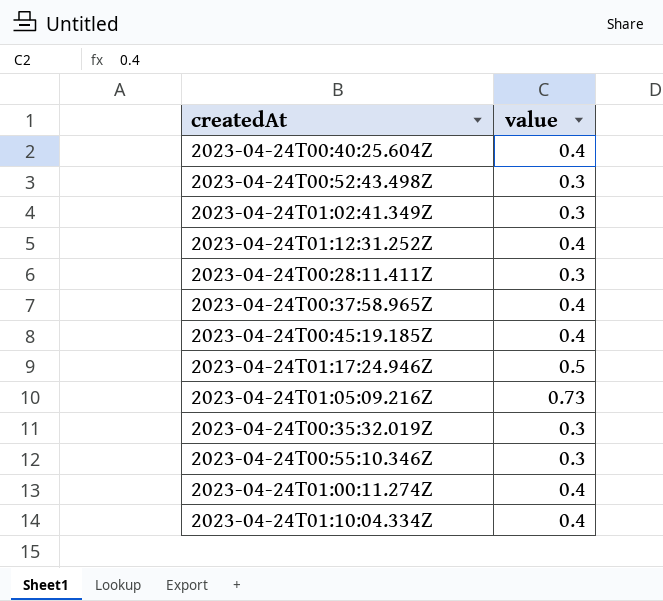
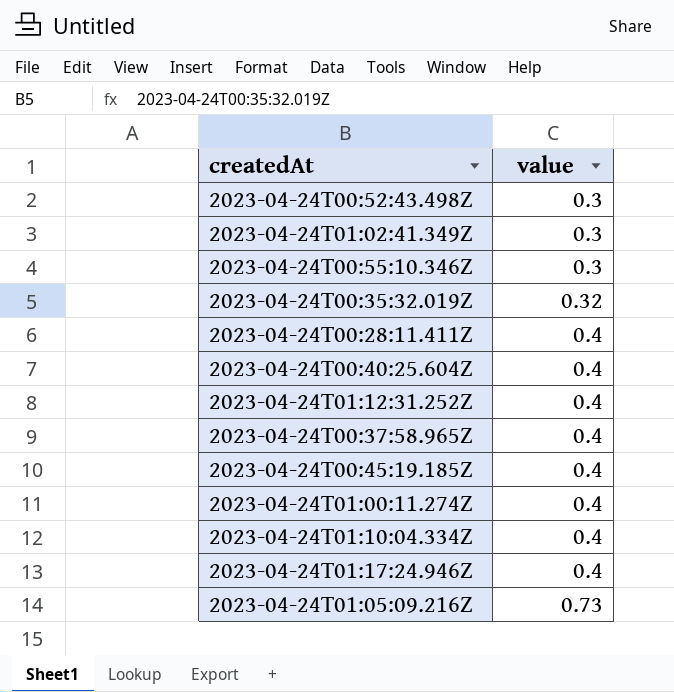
row order: none -> value ascending
2023-04-24T00:35:32.019Z | value: 0.3 -> 0.32
2023-04-24T00:28:11.411Z | value: 0.3 -> 0.4
2023-04-24T01:17:24.946Z | value: 0.5 -> 0.4

